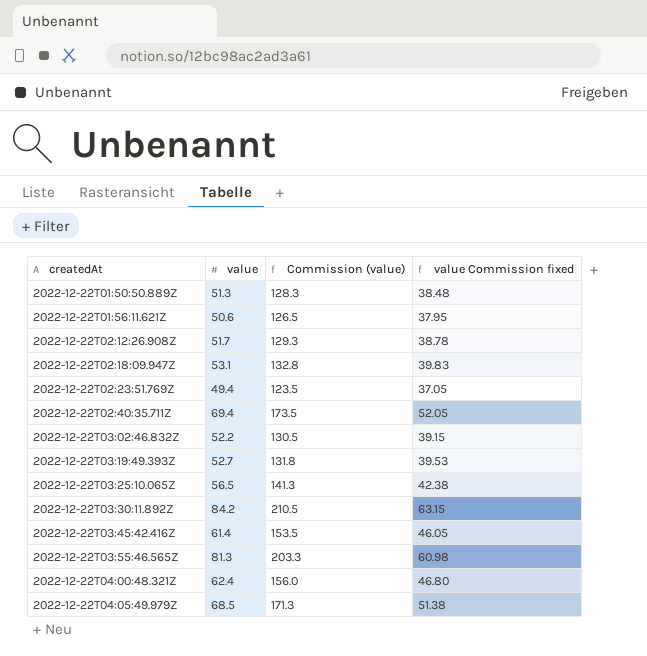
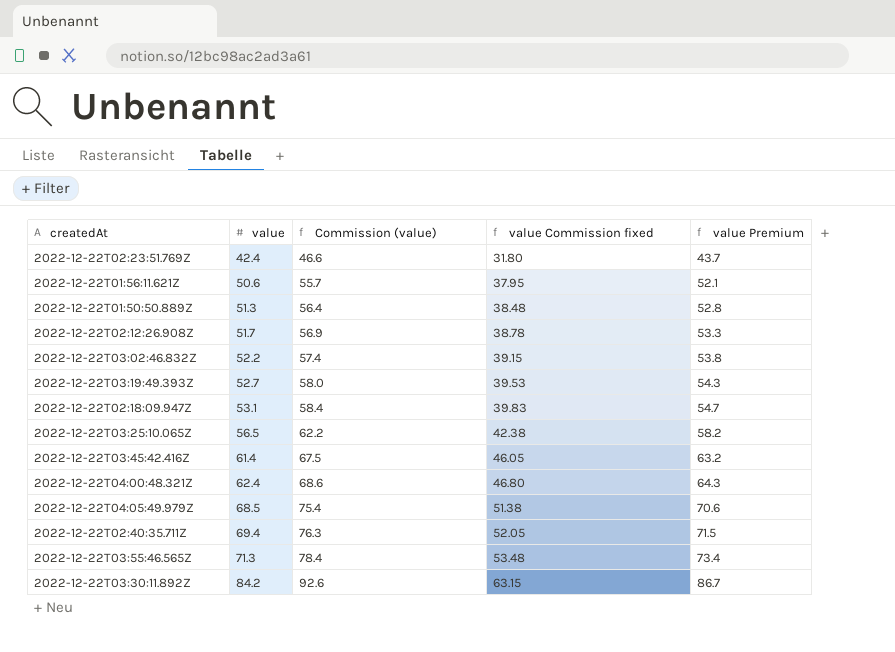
row order: createdAt ascending -> value ascending
column Commission (value) | formula: [value] * 2.5 -> [value] * 1.1
column value Premium | formula: none -> [value] * 1.03
2022-12-22T02:23:51.769Z | value: 49.4 -> 42.4
2022-12-22T02:23:51.769Z | value Commission fixed: 37.05 -> 31.80
2022-12-22T03:55:46.565Z | value: 81.3 -> 71.3
2022-12-22T03:55:46.565Z | value Commission fixed: 60.98 -> 53.48

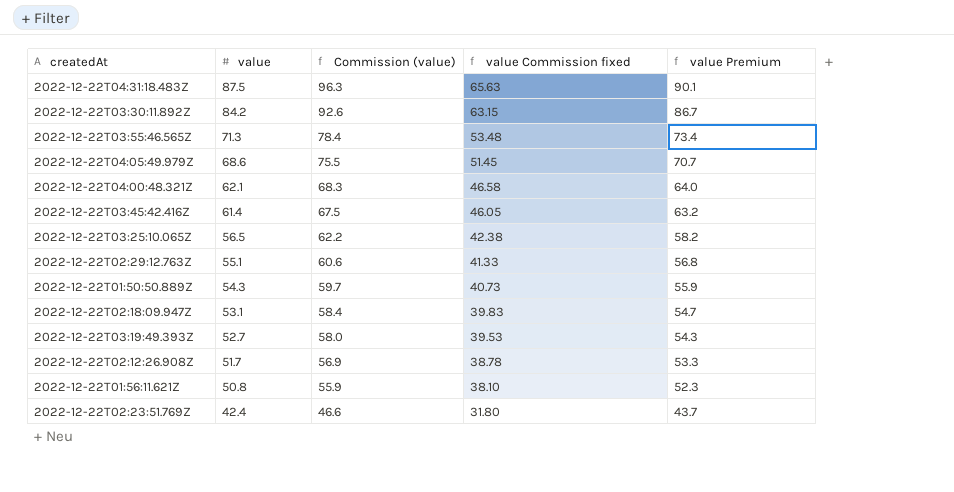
row order: value ascending -> value descending
row 2022-12-22T03:02:46.832Z: 52.2 | 57.4 | 39.15 | 53.8 -> none
row 2022-12-22T02:40:35.711Z: 69.4 | 76.3 | 52.05 | 71.5 -> none
row 2022-12-22T04:31:18.483Z: none -> 87.5 | 96.3 | 65.63 | 90.1
2022-12-22T04:05:49.979Z | value: 68.5 -> 68.6
2022-12-22T04:05:49.979Z | Commission (value): 75.4 -> 75.5
2022-12-22T04:05:49.979Z | value Commission fixed: 51.38 -> 51.45
2022-12-22T04:05:49.979Z | value Premium: 70.6 -> 70.7
2022-12-22T04:00:48.321Z | value: 62.4 -> 62.1
2022-12-22T04:00:48.321Z | Commission (value): 68.6 -> 68.3
2022-12-22T04:00:48.321Z | value Commission fixed: 46.80 -> 46.58
2022-12-22T04:00:48.321Z | value Premium: 64.3 -> 64.0
row 2022-12-22T02:29:12.763Z: none -> 55.1 | 60.6 | 41.33 | 56.8
2022-12-22T01:50:50.889Z | value: 51.3 -> 54.3
2022-12-22T01:50:50.889Z | Commission (value): 56.4 -> 59.7
2022-12-22T01:50:50.889Z | value Commission fixed: 38.48 -> 40.73
2022-12-22T01:50:50.889Z | value Premium: 52.8 -> 55.9
2022-12-22T01:56:11.621Z | value: 50.6 -> 50.8
2022-12-22T01:56:11.621Z | Commission (value): 55.7 -> 55.9
2022-12-22T01:56:11.621Z | value Commission fixed: 37.95 -> 38.10
2022-12-22T01:56:11.621Z | value Premium: 52.1 -> 52.3

